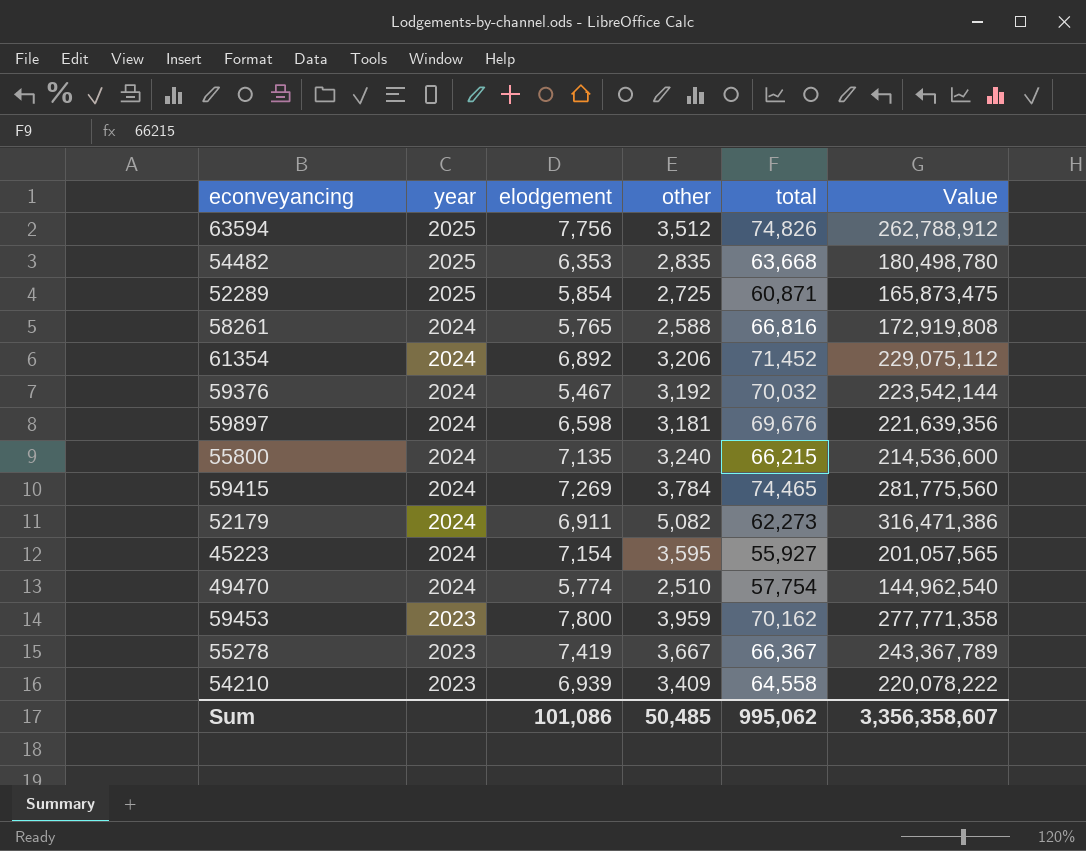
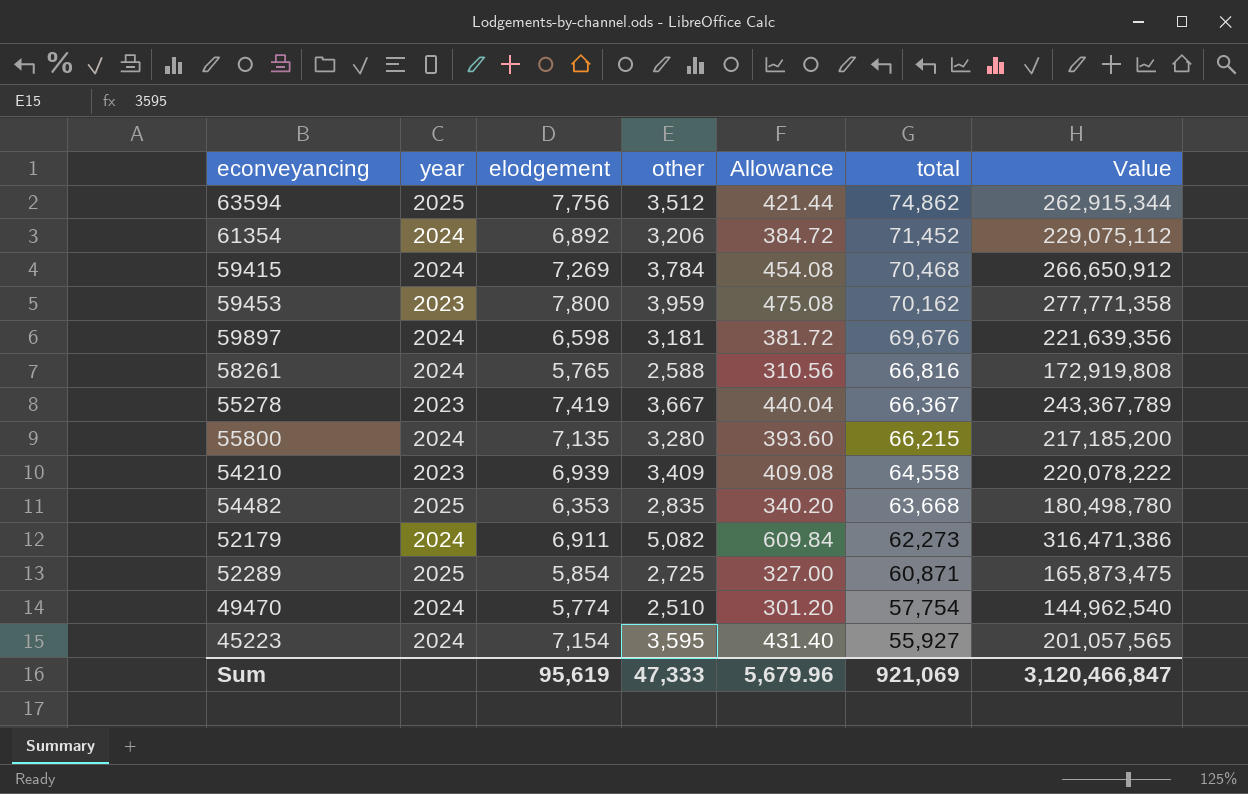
row order: year descending -> total descending
column Allowance | formula: none -> [other] * 0.12
row 59376: 2024 | 5,467 | 3,192 | 70,032 | 223,542,144 -> none
63594 | total: 74,826 -> 74,862
63594 | Value: 262,788,912 -> 262,915,344
59415 | total: 74,465 -> 70,468
59415 | Value: 281,775,560 -> 266,650,912
55800 | other: 3,240 -> 3,280
55800 | Value: 214,536,600 -> 217,185,200
Sum | elodgement: 101,086 -> 95,619
Sum | other: 50,485 -> 47,333
Sum | total: 995,062 -> 921,069
Sum | Value: 3,356,358,607 -> 3,120,466,847

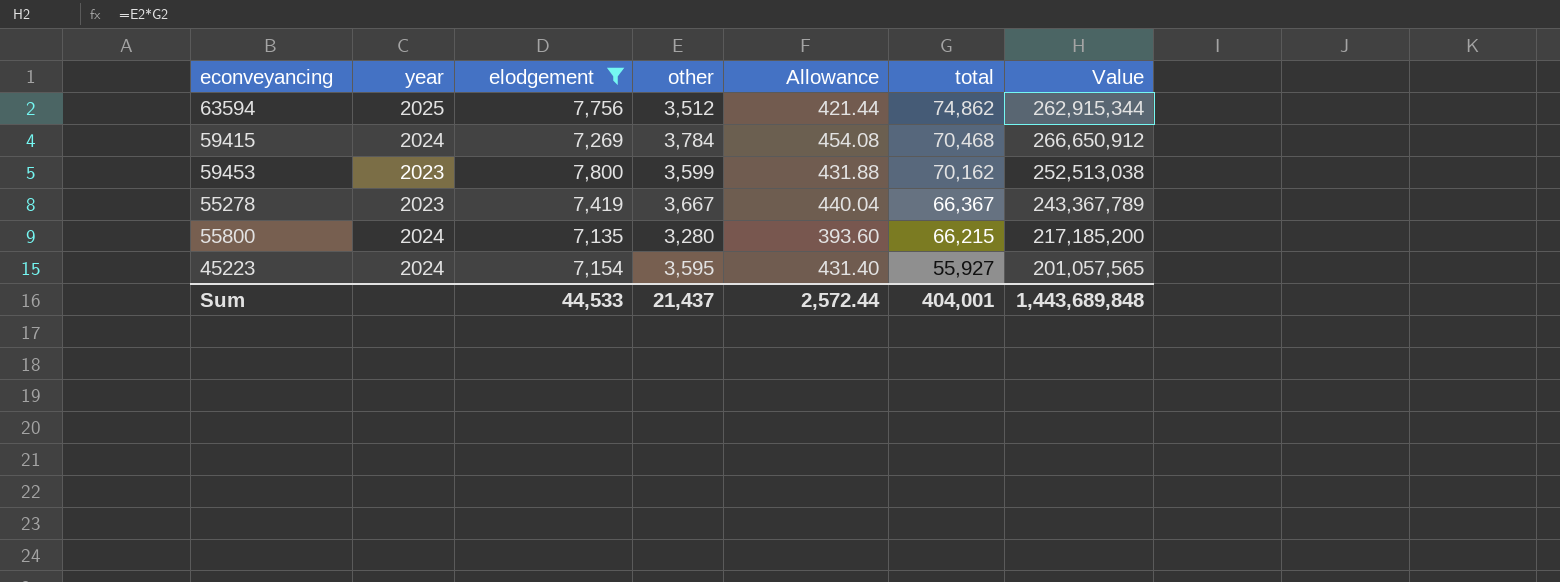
filter: none -> elodgement >= 7,135
59453 | other: 3,959 -> 3,599
59453 | Allowance: 475.08 -> 431.88
59453 | Value: 277,771,358 -> 252,513,038
Sum | elodgement: 95,619 -> 44,533
Sum | other: 47,333 -> 21,437
Sum | Allowance: 5,679.96 -> 2,572.44
Sum | total: 921,069 -> 404,001
Sum | Value: 3,120,466,847 -> 1,443,689,848

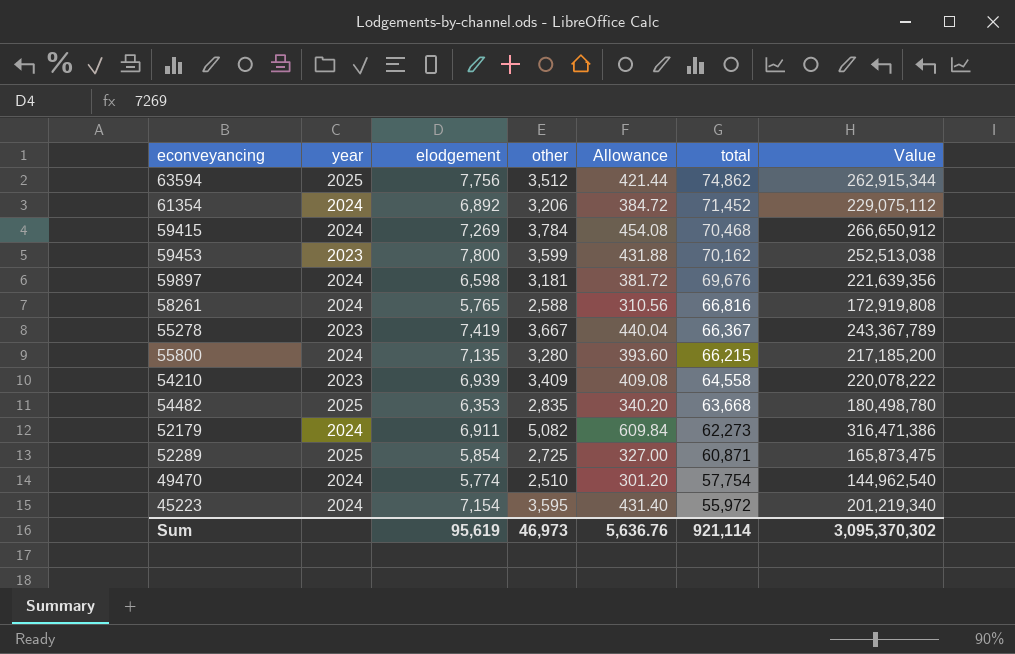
filter: elodgement >= 7,135 -> none
45223 | total: 55,927 -> 55,972
45223 | Value: 201,057,565 -> 201,219,340
Sum | elodgement: 44,533 -> 95,619
Sum | other: 21,437 -> 46,973
Sum | Allowance: 2,572.44 -> 5,636.76
Sum | total: 404,001 -> 921,114
Sum | Value: 1,443,689,848 -> 3,095,370,302

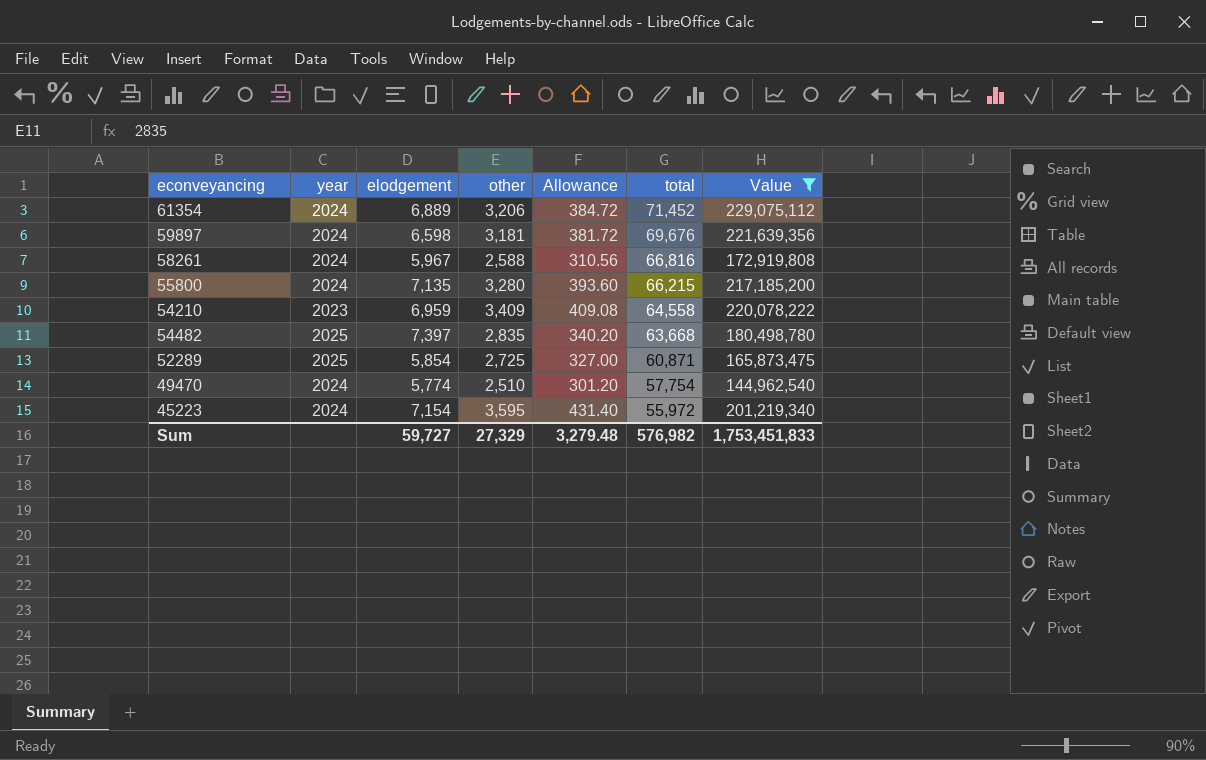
filter: none -> Value <= 229,075,112
61354 | elodgement: 6,892 -> 6,889
58261 | elodgement: 5,765 -> 5,967
54210 | elodgement: 6,939 -> 6,959
54482 | elodgement: 6,353 -> 7,397
Sum | elodgement: 95,619 -> 59,727
Sum | other: 46,973 -> 27,329
Sum | Allowance: 5,636.76 -> 3,279.48
Sum | total: 921,114 -> 576,982
Sum | Value: 3,095,370,302 -> 1,753,451,833

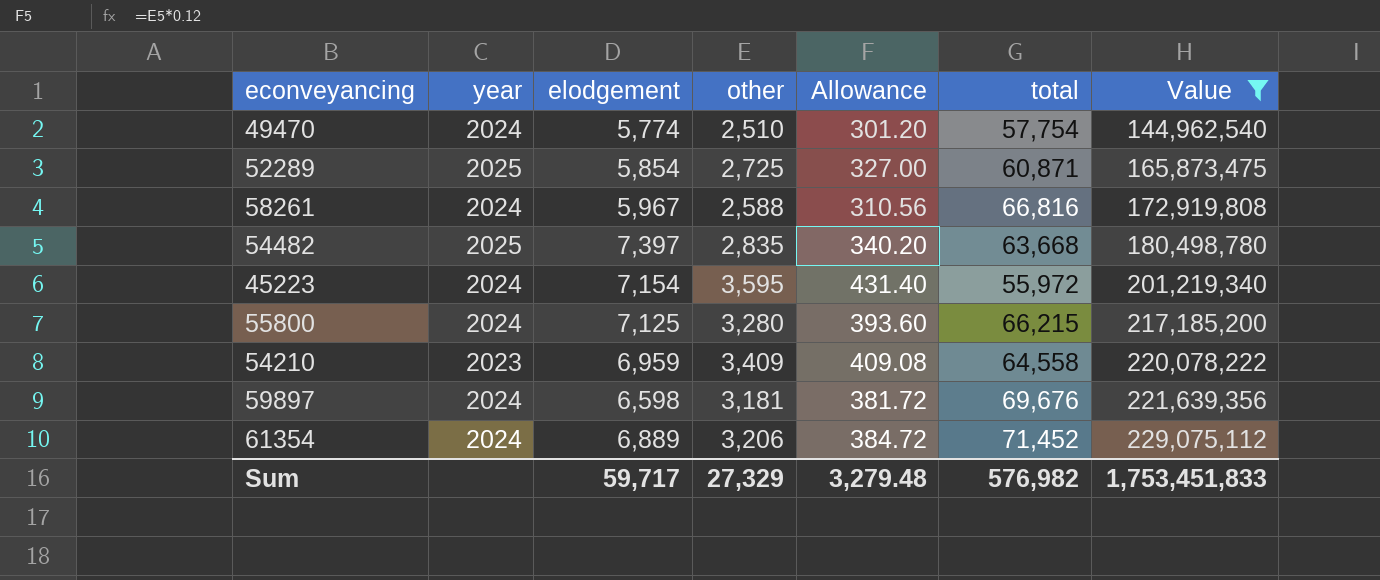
row order: total descending -> Value ascending
55800 | elodgement: 7,135 -> 7,125
Sum | elodgement: 59,727 -> 59,717

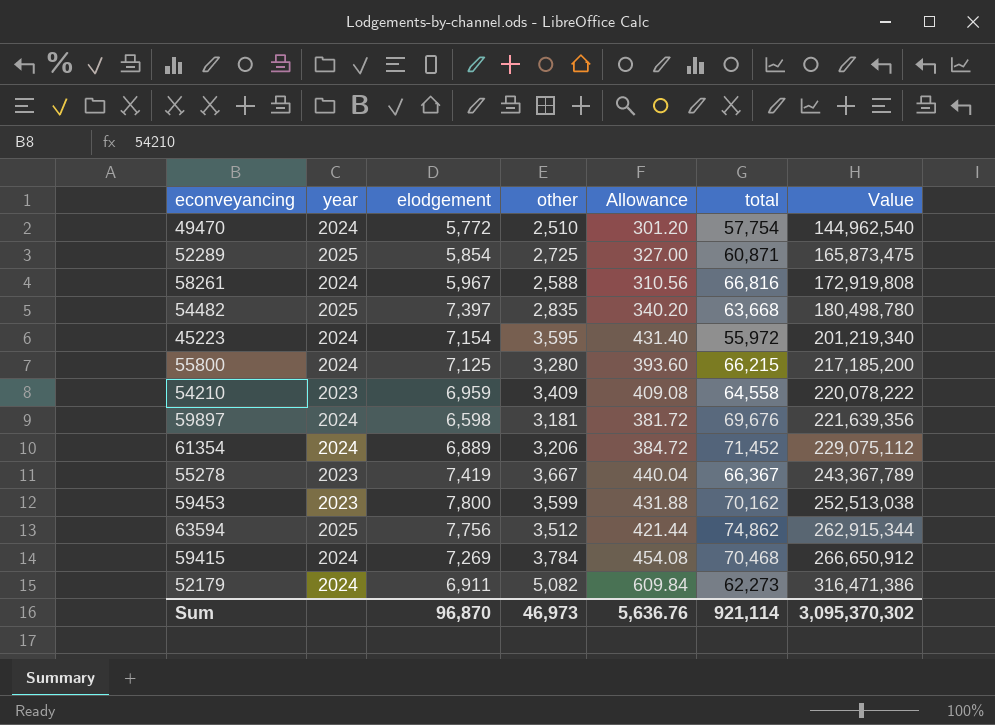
filter: Value <= 229,075,112 -> none
49470 | elodgement: 5,774 -> 5,772
Sum | elodgement: 59,717 -> 96,870
Sum | other: 27,329 -> 46,973
Sum | Allowance: 3,279.48 -> 5,636.76
Sum | total: 576,982 -> 921,114
Sum | Value: 1,753,451,833 -> 3,095,370,302

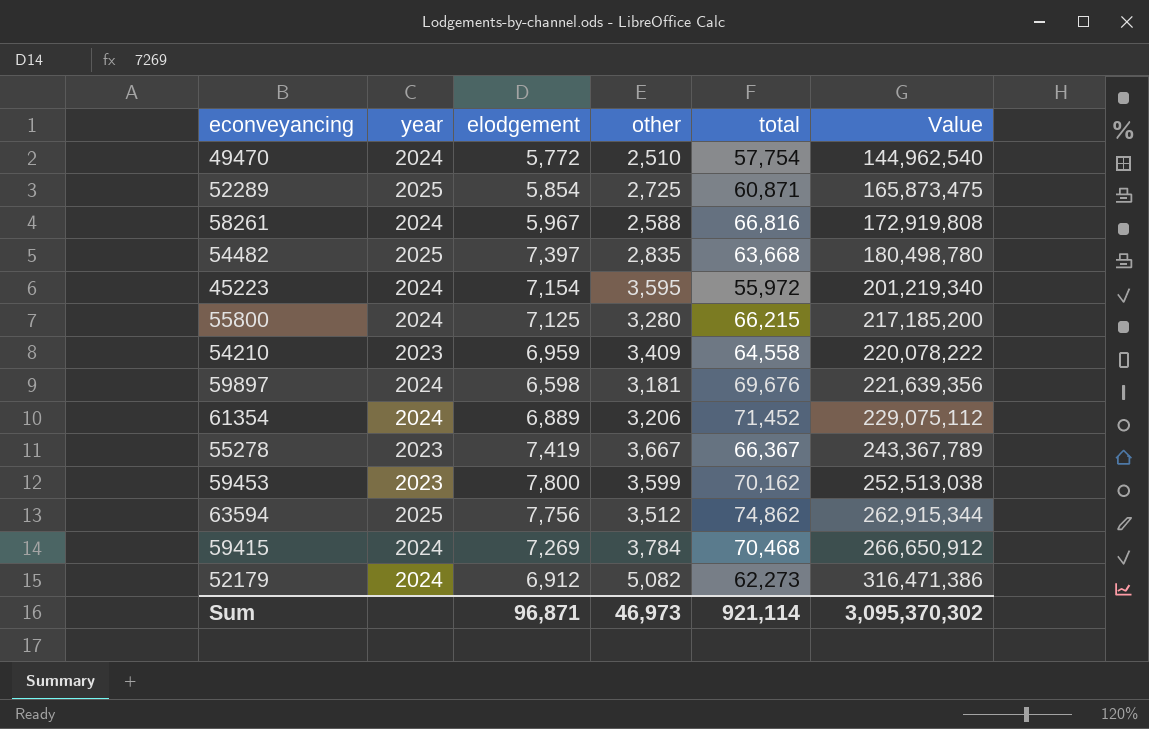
column Allowance | formula: [other] * 0.12 -> none
52179 | elodgement: 6,911 -> 6,912
Sum | elodgement: 96,870 -> 96,871

